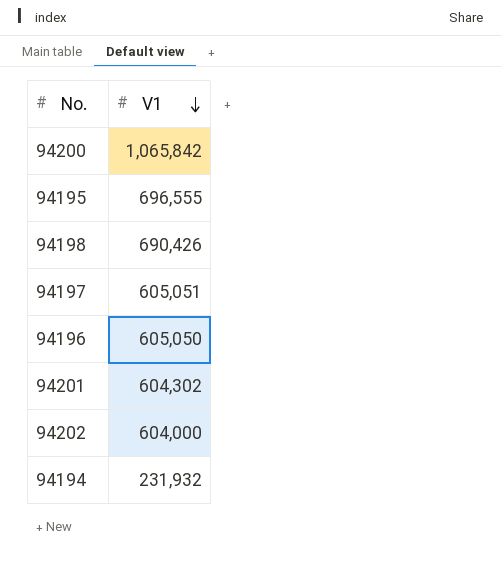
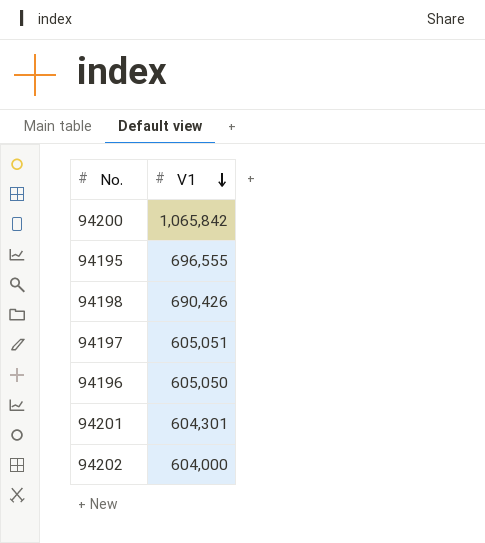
row 94194: 231,932 -> none
94201 | V1: 604,302 -> 604,301

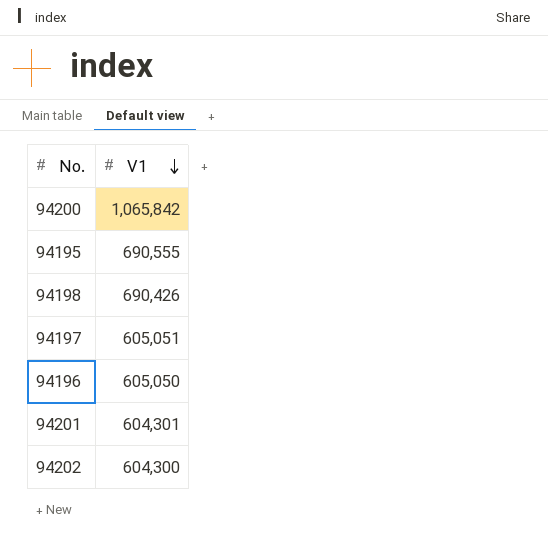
94195 | V1: 696,555 -> 690,555
94202 | V1: 604,000 -> 604,300

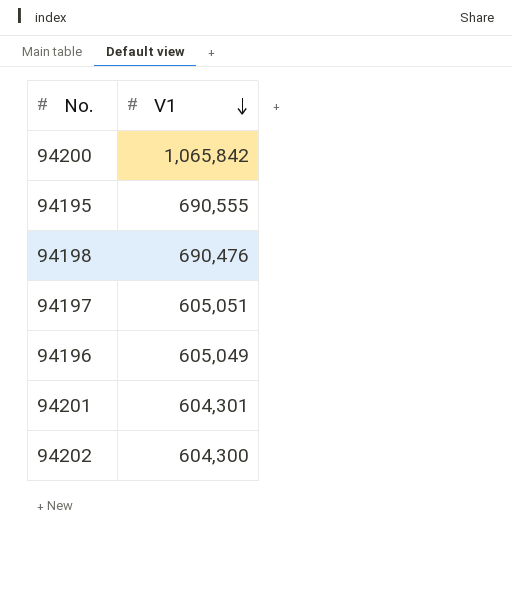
94198 | V1: 690,426 -> 690,476
94196 | V1: 605,050 -> 605,049

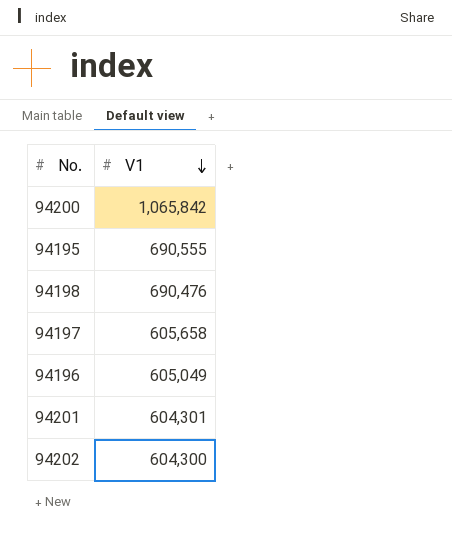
94197 | V1: 605,051 -> 605,658

